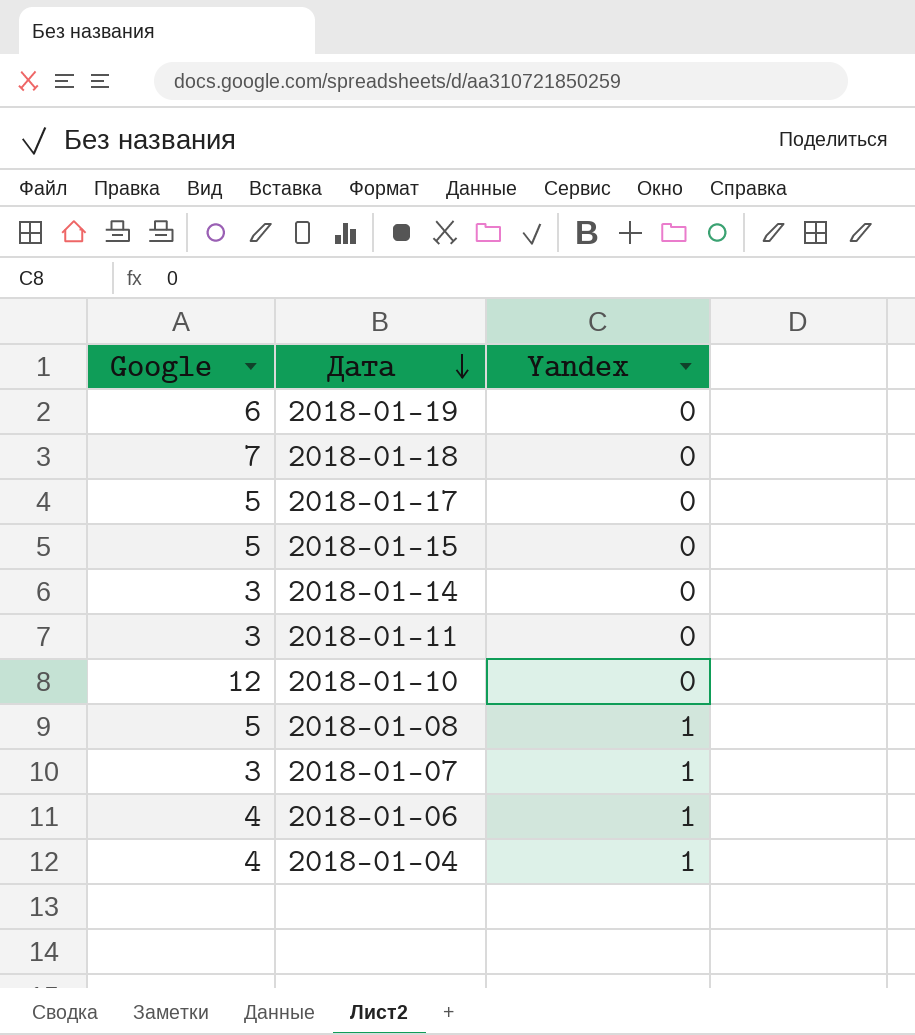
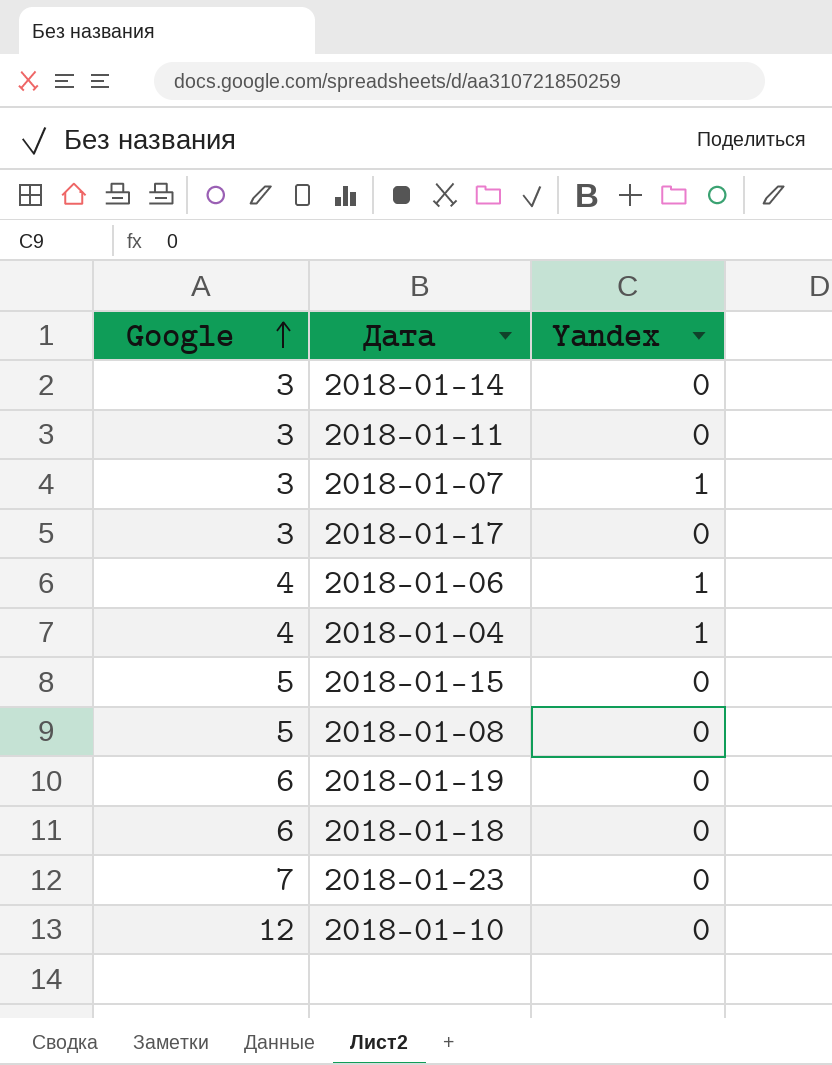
row order: Дата descending -> Google ascending
2018-01-17 | Google: 5 -> 3
2018-01-08 | Yandex: 1 -> 0
2018-01-18 | Google: 7 -> 6
row 2018-01-23: none -> 7 | 0

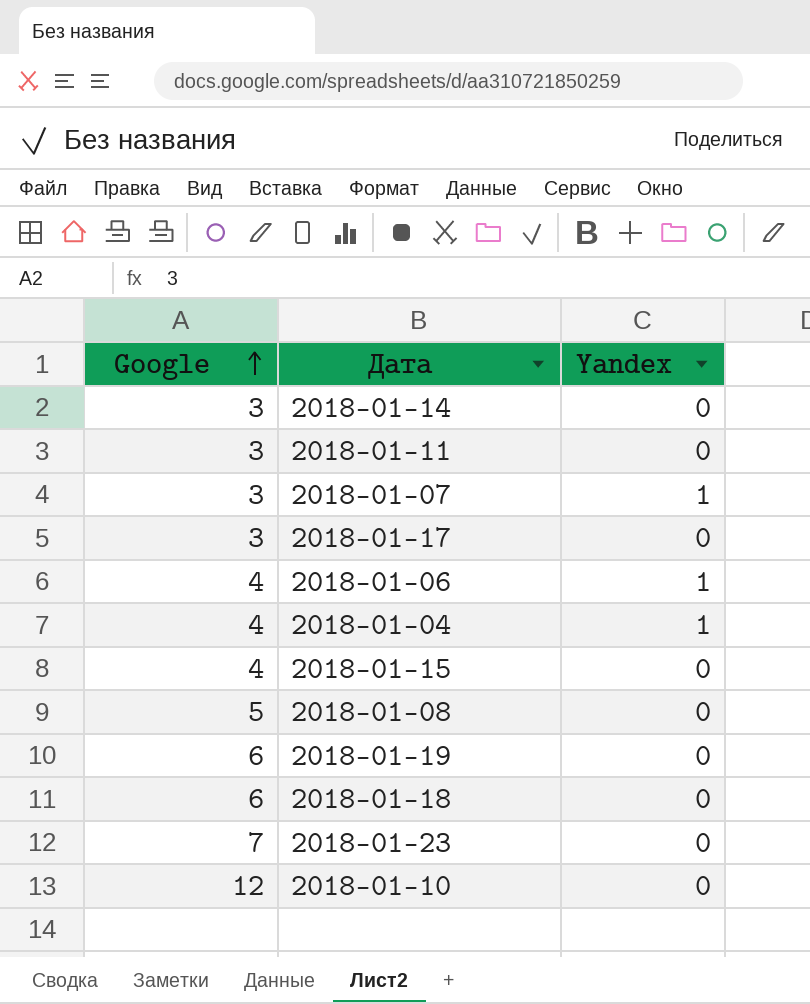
2018-01-15 | Google: 5 -> 4

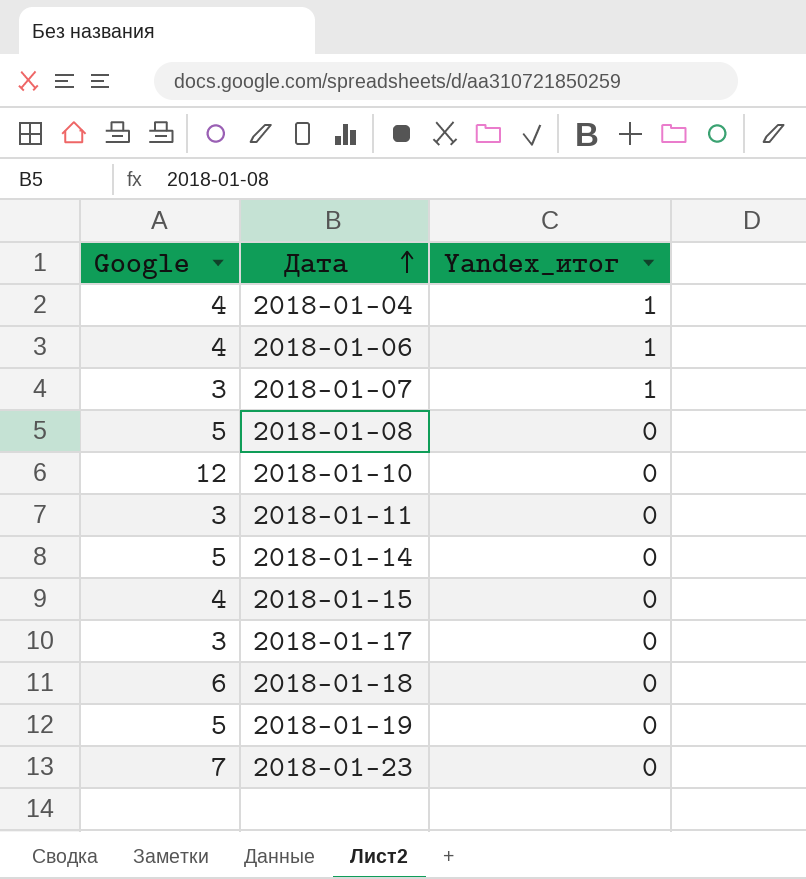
row order: Google ascending -> Дата ascending
column name: Yandex -> Yandex_итог
2018-01-14 | Google: 3 -> 5
2018-01-19 | Google: 6 -> 5

